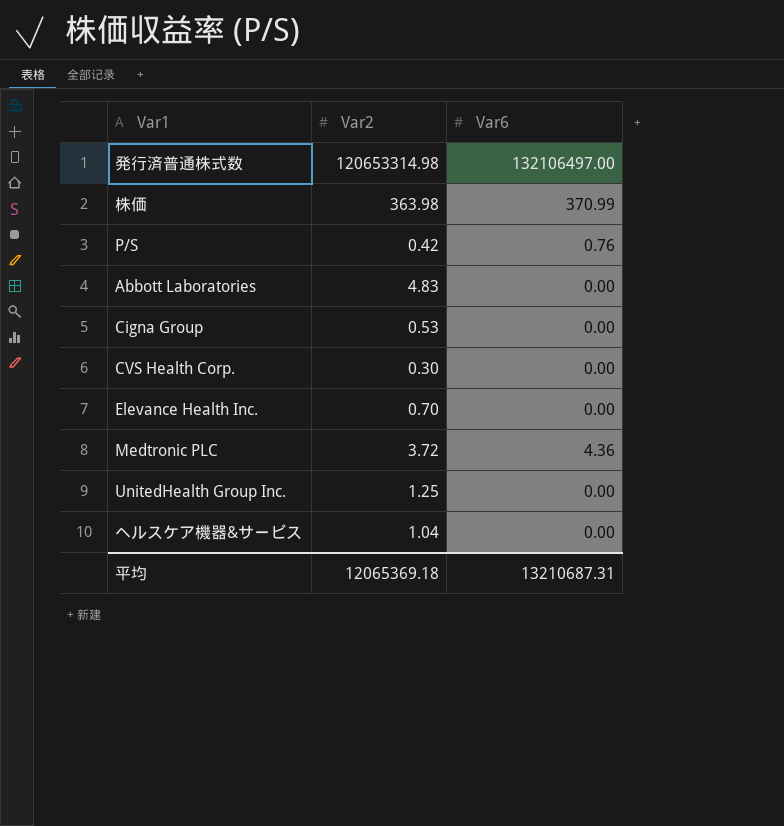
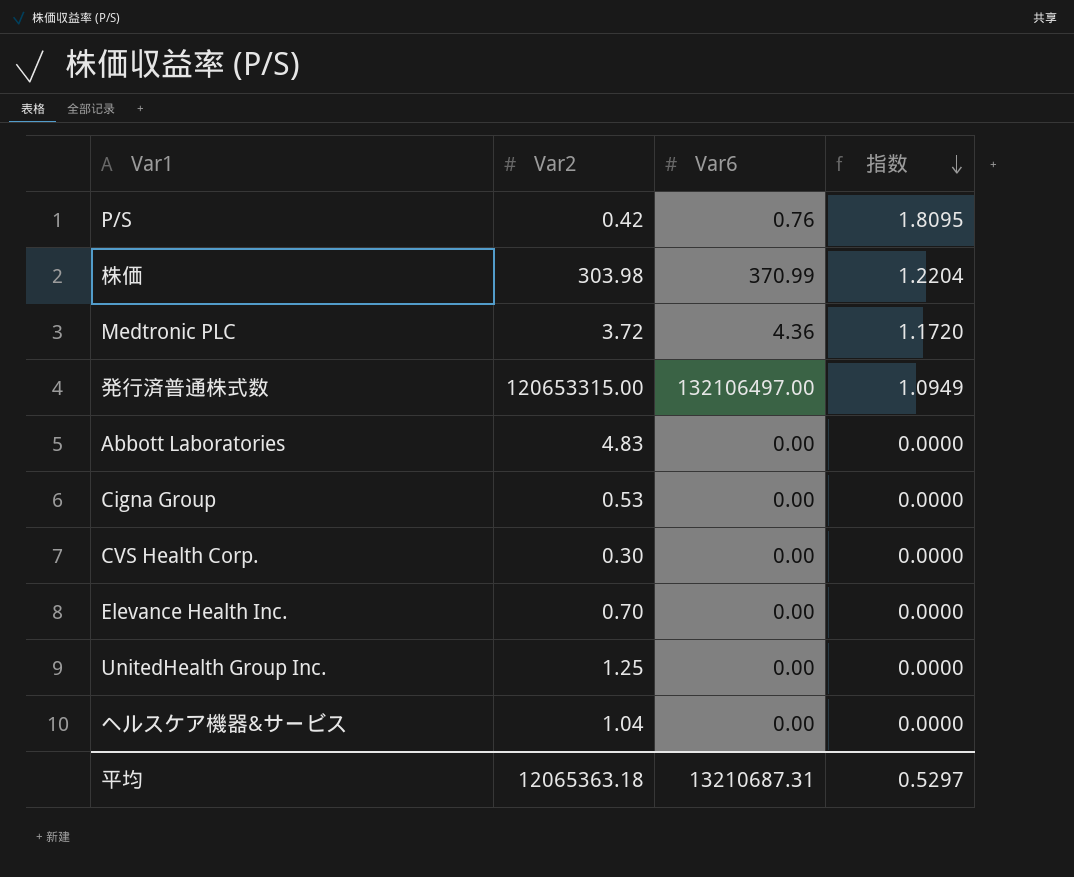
row order: none -> 指数 descending
column 指数 | formula: none -> [Var6] / [Var2]
株価 | Var2: 363.98 -> 303.98
発行済普通株式数 | Var2: 120653314.98 -> 120653315.00
平均 | Var2: 12065369.18 -> 12065363.18

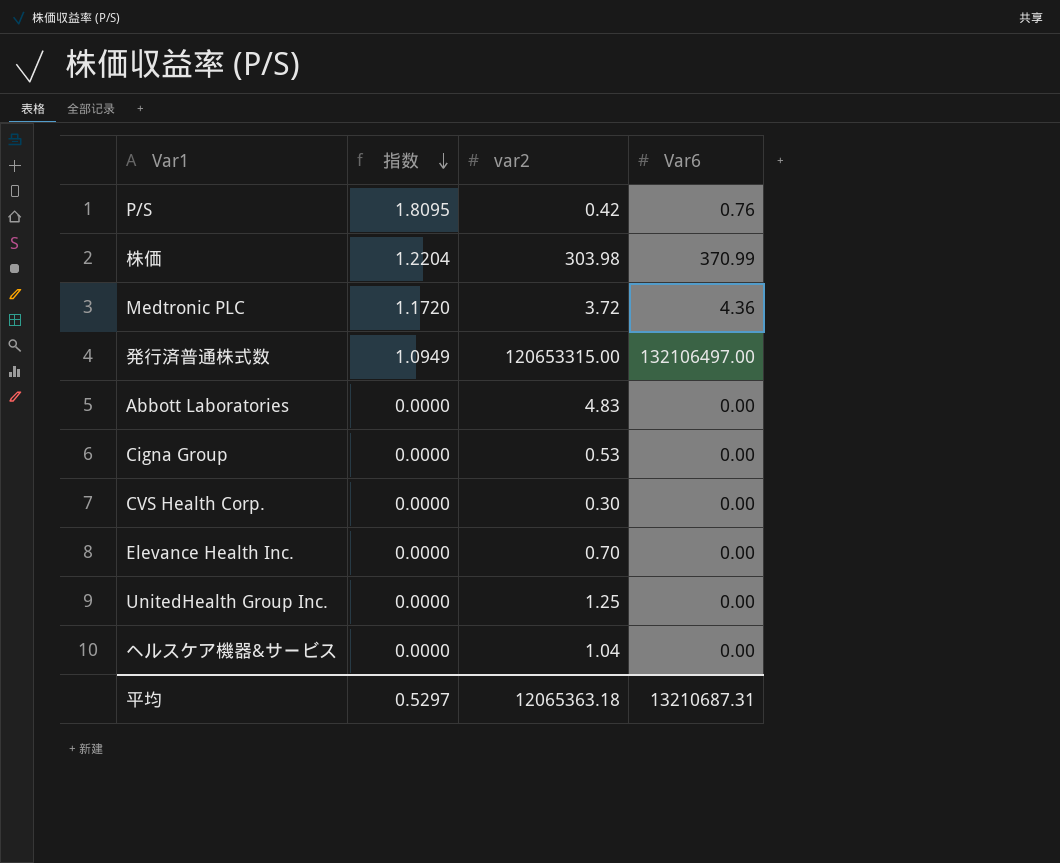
column 指数 | position: 4 -> 2
column name: Var2 -> var2

